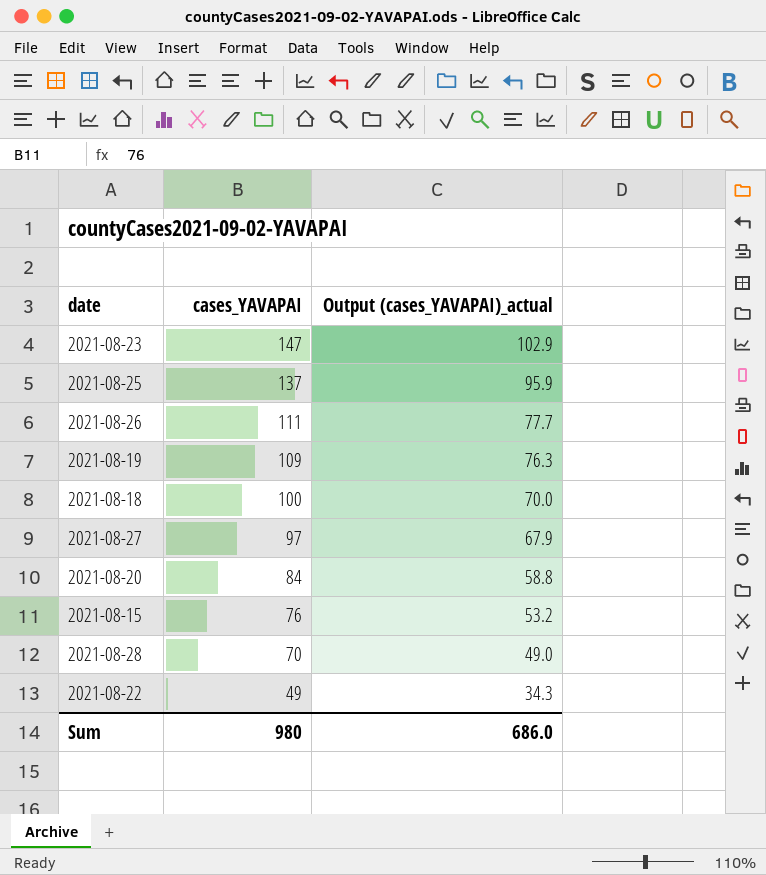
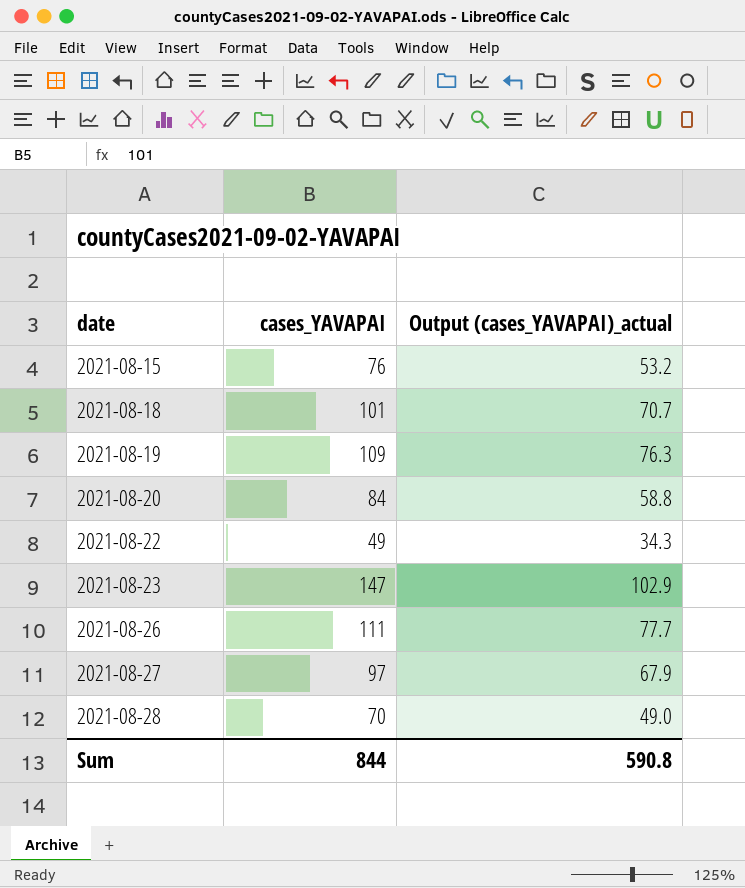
row order: cases_YAVAPAI descending -> date ascending
row 2021-08-25: 137 | 95.9 -> none
2021-08-18 | cases_YAVAPAI: 100 -> 101
2021-08-18 | Output (cases_YAVAPAI)_actual: 70.0 -> 70.7
Sum | cases_YAVAPAI: 980 -> 844
Sum | Output (cases_YAVAPAI)_actual: 686.0 -> 590.8

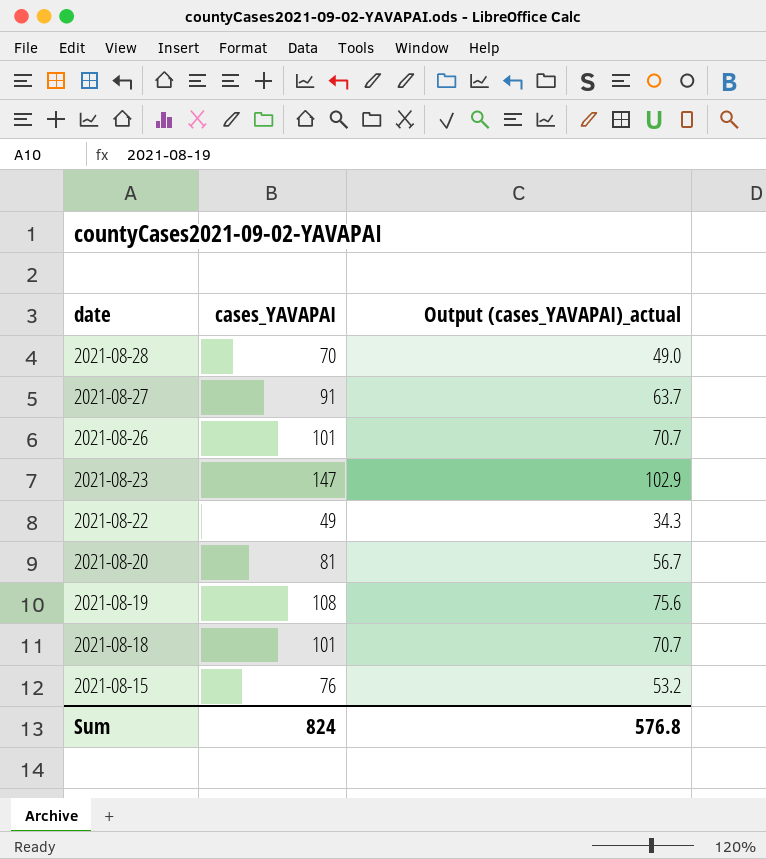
row order: date ascending -> date descending
2021-08-27 | cases_YAVAPAI: 97 -> 91
2021-08-27 | Output (cases_YAVAPAI)_actual: 67.9 -> 63.7
2021-08-26 | cases_YAVAPAI: 111 -> 101
2021-08-26 | Output (cases_YAVAPAI)_actual: 77.7 -> 70.7
2021-08-20 | cases_YAVAPAI: 84 -> 81
2021-08-20 | Output (cases_YAVAPAI)_actual: 58.8 -> 56.7
2021-08-19 | cases_YAVAPAI: 109 -> 108
2021-08-19 | Output (cases_YAVAPAI)_actual: 76.3 -> 75.6
Sum | cases_YAVAPAI: 844 -> 824
Sum | Output (cases_YAVAPAI)_actual: 590.8 -> 576.8

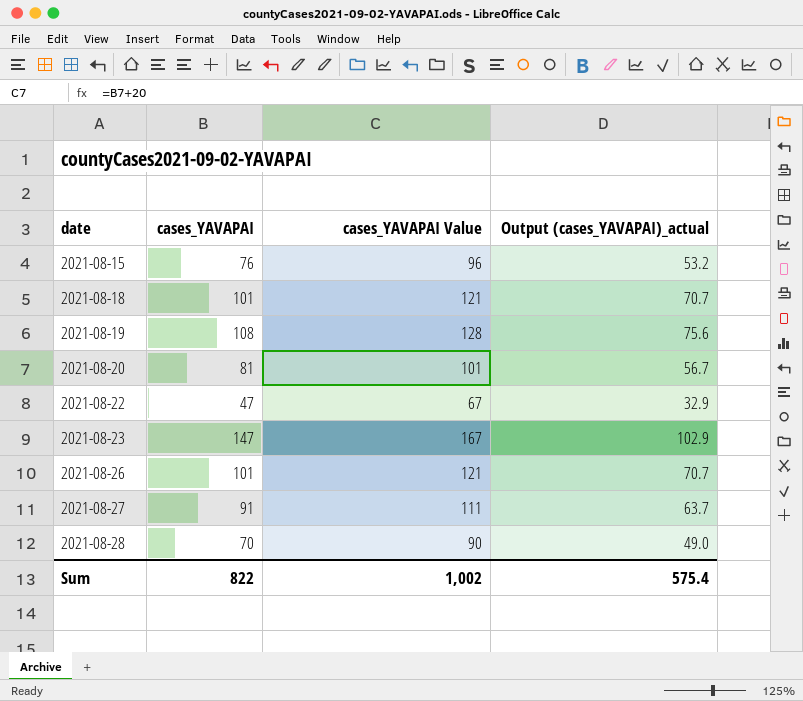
row order: date descending -> date ascending
column cases_YAVAPAI Value | formula: none -> [cases_YAVAPAI] + 20
2021-08-22 | cases_YAVAPAI: 49 -> 47
2021-08-22 | Output (cases_YAVAPAI)_actual: 34.3 -> 32.9
Sum | cases_YAVAPAI: 824 -> 822
Sum | Output (cases_YAVAPAI)_actual: 576.8 -> 575.4

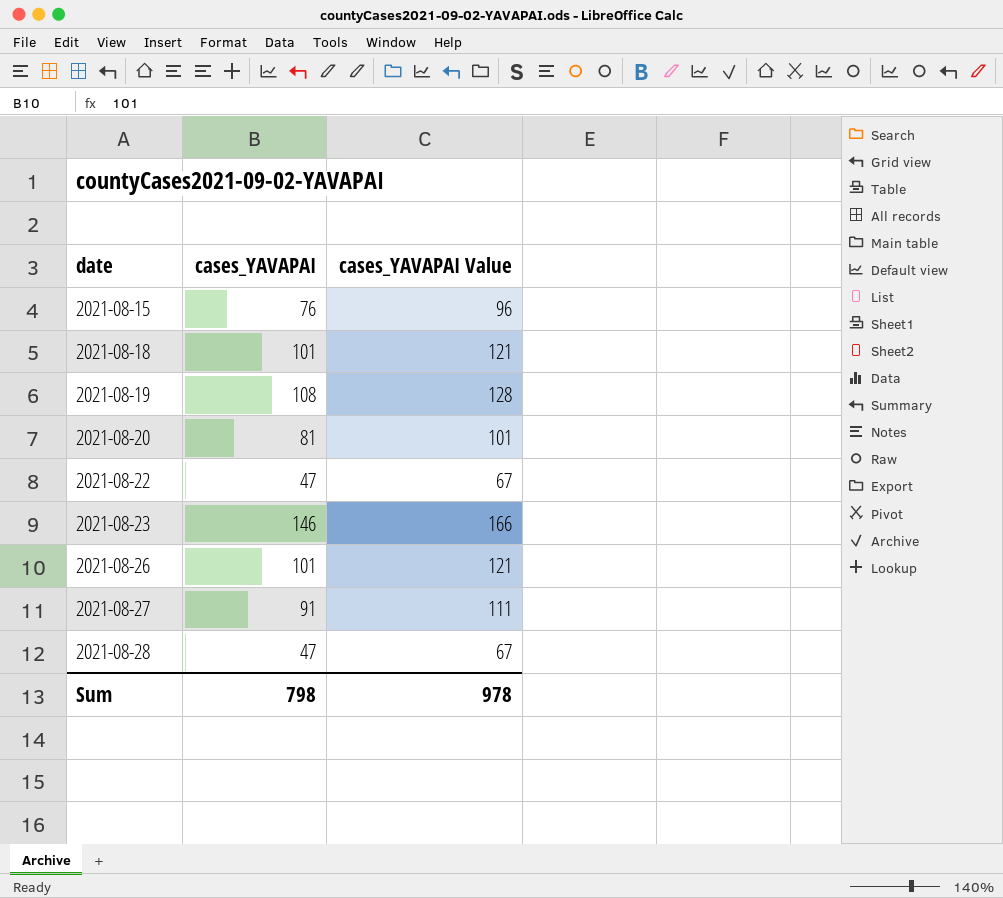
column Output (cases_YAVAPAI)_actual | formula: [cases_YAVAPAI] * 0.7 -> none
2021-08-23 | cases_YAVAPAI: 147 -> 146
2021-08-23 | cases_YAVAPAI Value: 167 -> 166
2021-08-28 | cases_YAVAPAI: 70 -> 47
2021-08-28 | cases_YAVAPAI Value: 90 -> 67
Sum | cases_YAVAPAI: 822 -> 798
Sum | cases_YAVAPAI Value: 1,002 -> 978

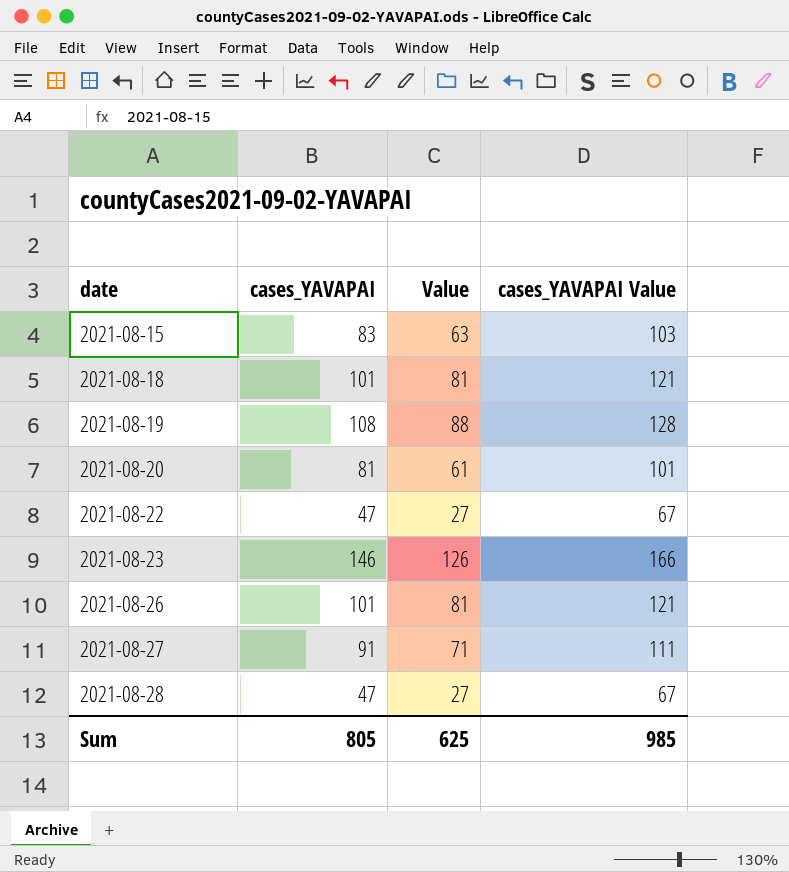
column Value | formula: none -> [cases_YAVAPAI] - 20
2021-08-15 | cases_YAVAPAI: 76 -> 83
2021-08-15 | cases_YAVAPAI Value: 96 -> 103
Sum | cases_YAVAPAI: 798 -> 805
Sum | cases_YAVAPAI Value: 978 -> 985

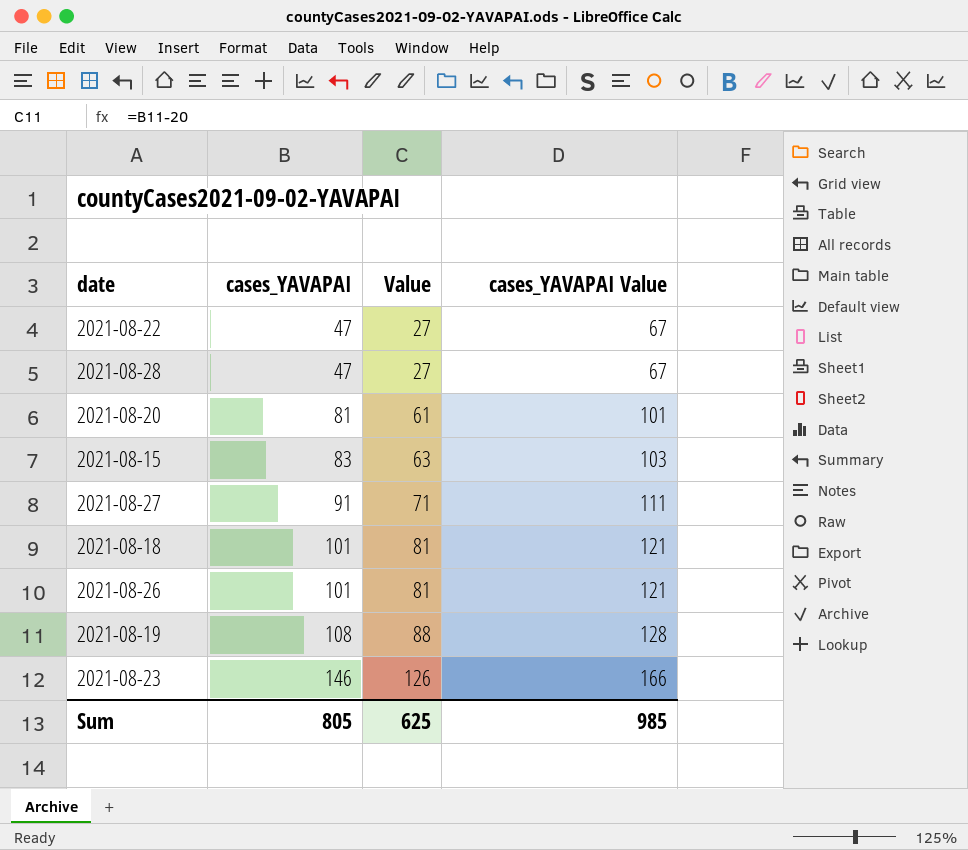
row order: date ascending -> cases_YAVAPAI ascending

